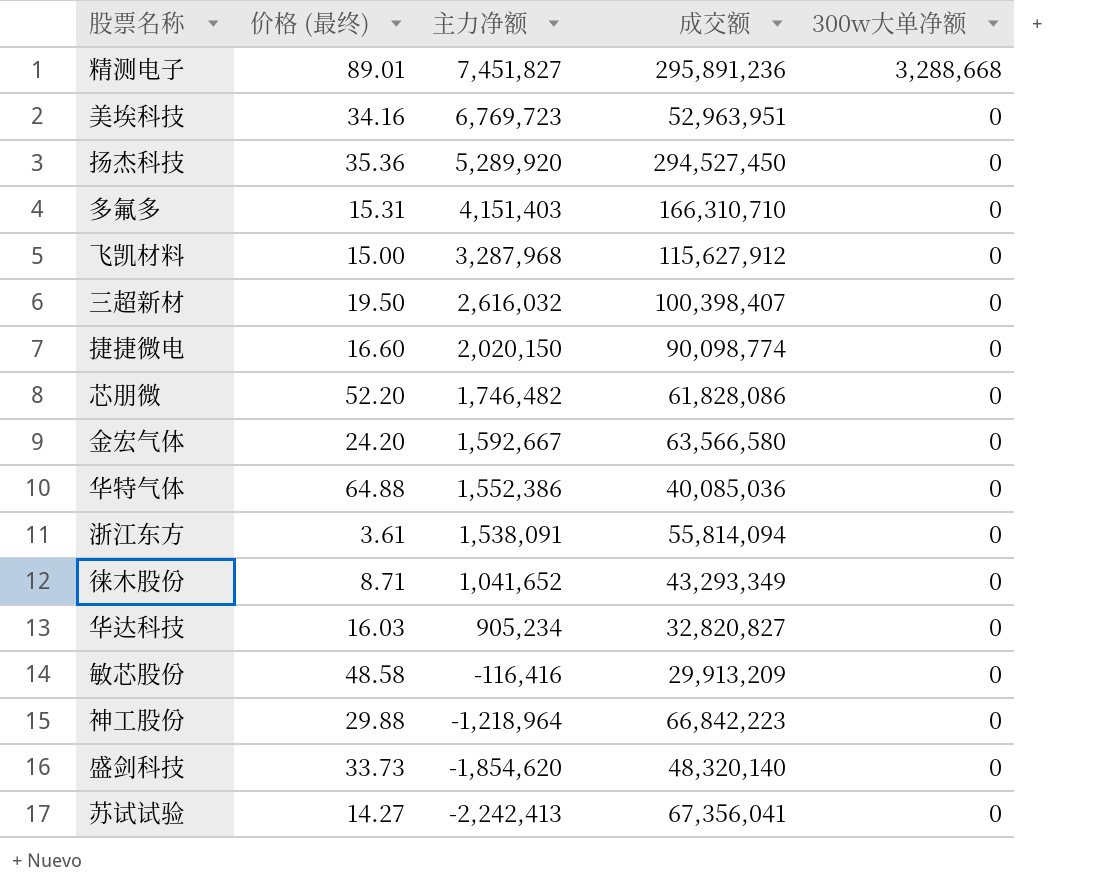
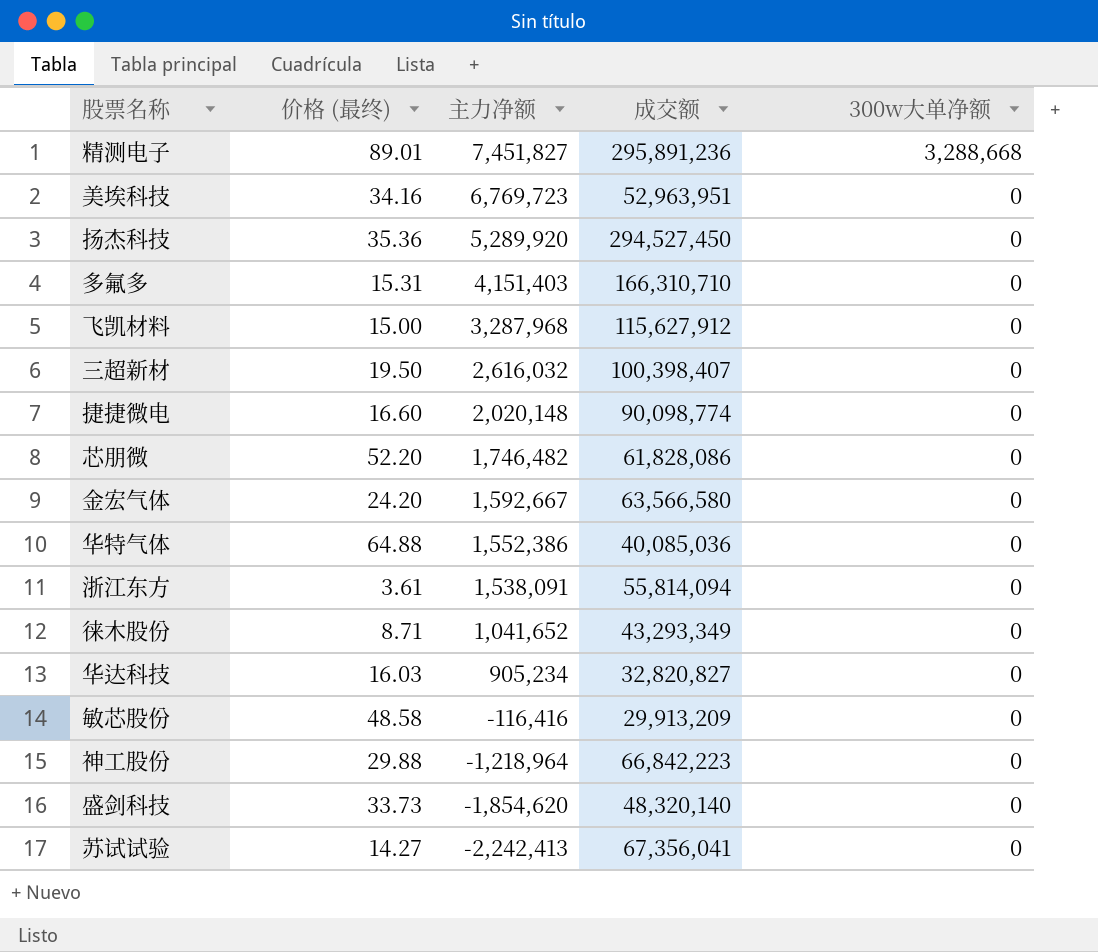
捷捷微电 | 主力净额: 2,020,150 -> 2,020,148

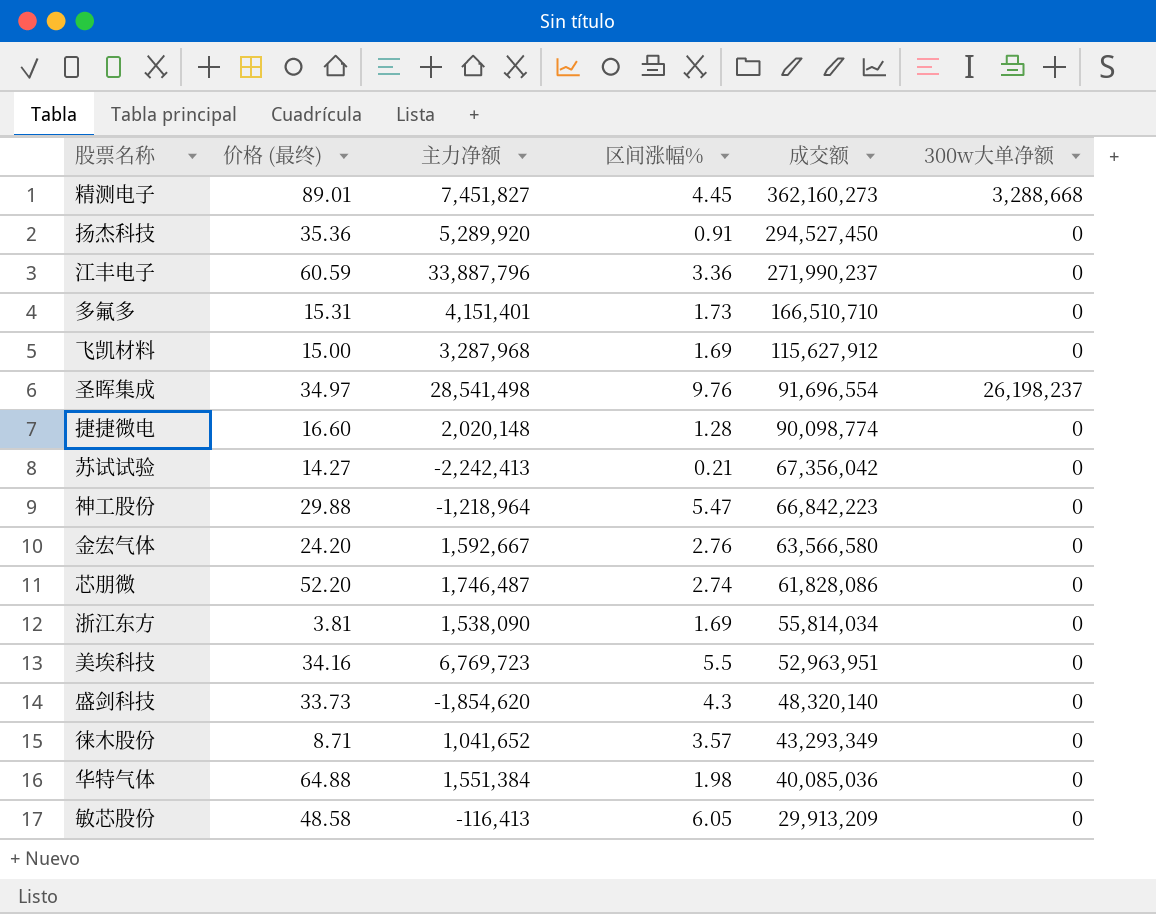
row order: 主力净额 descending -> 成交额 descending
column 区间涨幅% | position: none -> 4
row 三超新材: 19.50 | 2,616,032 | 100,398,407 | 0 -> none
row 华达科技: 16.03 | 905,234 | 32,820,827 | 0 -> none
精测电子 | 成交额: 295,891,236 -> 362,160,273
row 江丰电子: none -> 60.59 | 33,887,796 | 3.36 | 271,990,237 | 0
多氟多 | 主力净额: 4,151,403 -> 4,151,401
多氟多 | 成交额: 166,310,710 -> 166,510,710
row 圣晖集成: none -> 34.97 | 28,541,498 | 9.76 | 91,696,554 | 26,198,237
苏试试验 | 成交额: 67,356,041 -> 67,356,042
芯朋微 | 主力净额: 1,746,482 -> 1,746,487
浙江东方 | 价格 (最终): 3.61 -> 3.81
浙江东方 | 主力净额: 1,538,091 -> 1,538,090
浙江东方 | 成交额: 55,814,094 -> 55,814,034
华特气体 | 主力净额: 1,552,386 -> 1,551,384
敏芯股份 | 主力净额: -116,416 -> -116,413

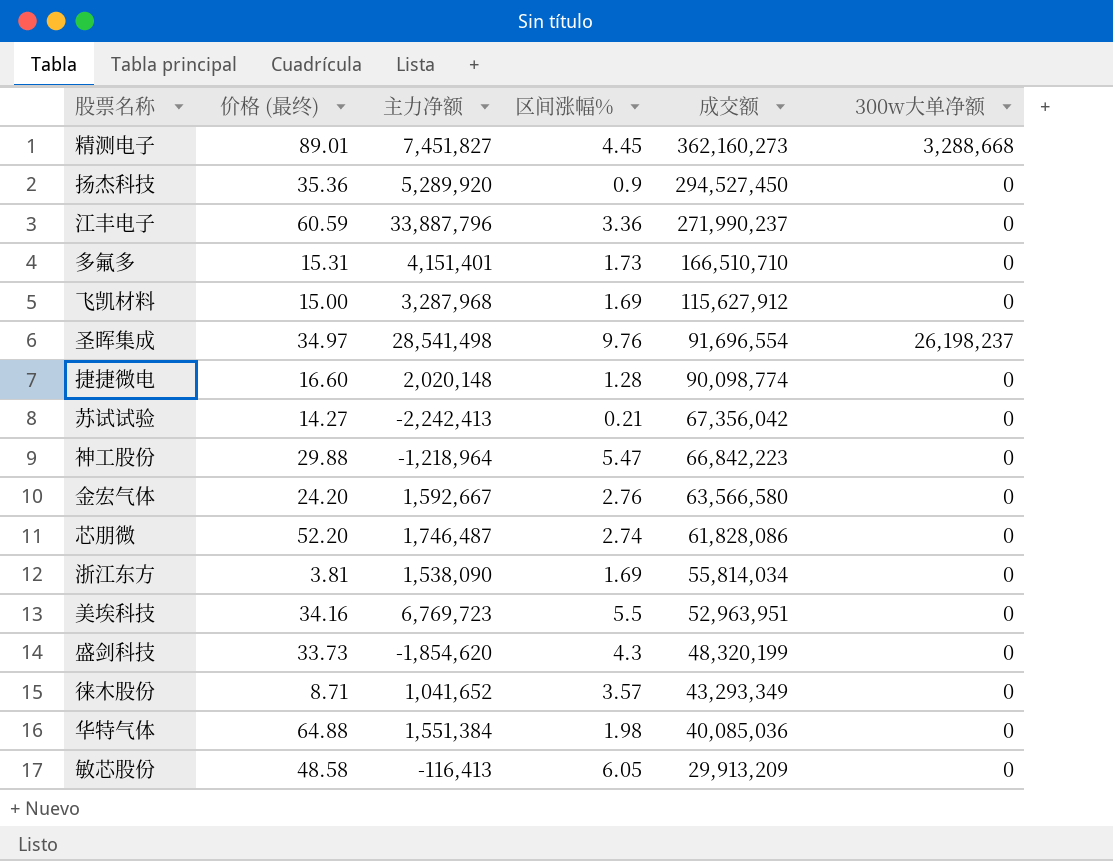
扬杰科技 | 区间涨幅%: 0.91 -> 0.9
盛剑科技 | 成交额: 48,320,140 -> 48,320,199

